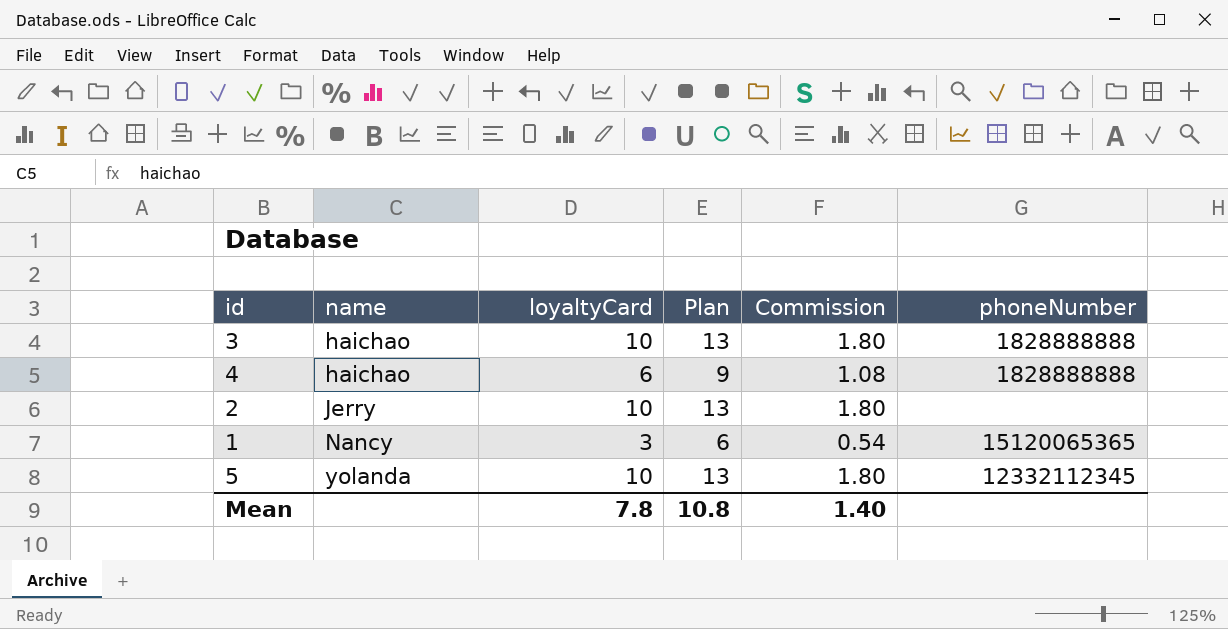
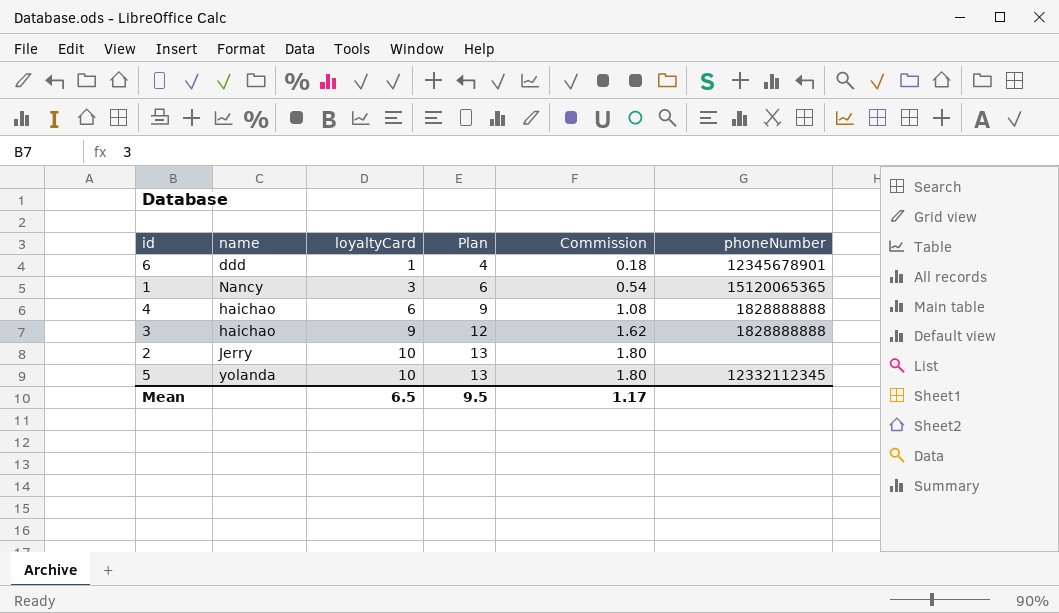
row order: name ascending -> loyaltyCard ascending
row 6: none -> ddd | 1 | 4 | 0.18 | 12345678901
3 | loyaltyCard: 10 -> 9
3 | Plan: 13 -> 12
3 | Commission: 1.80 -> 1.62
Mean | loyaltyCard: 7.8 -> 6.5
Mean | Plan: 10.8 -> 9.5
Mean | Commission: 1.40 -> 1.17

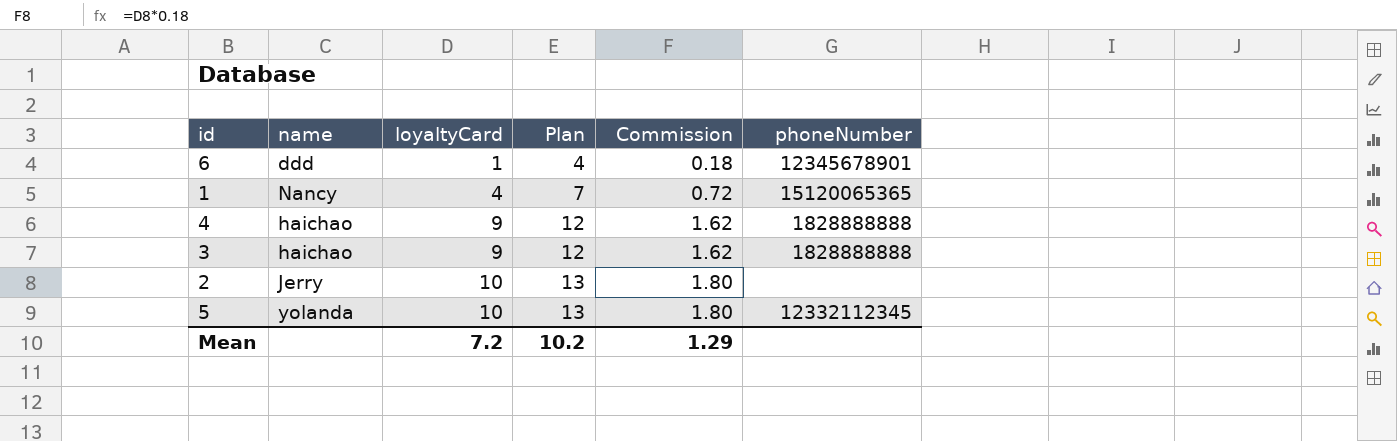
1 | loyaltyCard: 3 -> 4
1 | Plan: 6 -> 7
1 | Commission: 0.54 -> 0.72
4 | loyaltyCard: 6 -> 9
4 | Plan: 9 -> 12
4 | Commission: 1.08 -> 1.62
Mean | loyaltyCard: 6.5 -> 7.2
Mean | Plan: 9.5 -> 10.2
Mean | Commission: 1.17 -> 1.29

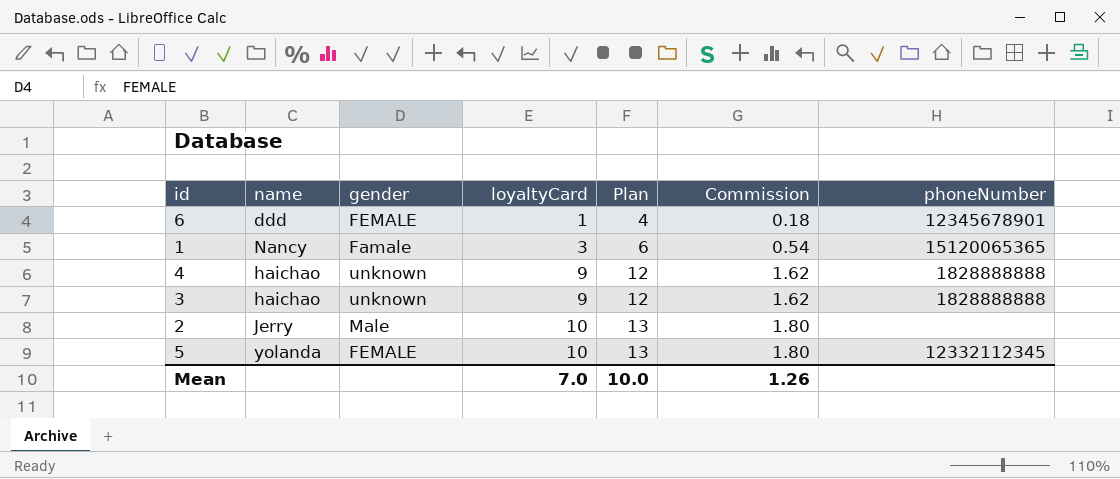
column gender | position: none -> 3
1 | loyaltyCard: 4 -> 3
1 | Plan: 7 -> 6
1 | Commission: 0.72 -> 0.54
Mean | loyaltyCard: 7.2 -> 7.0
Mean | Plan: 10.2 -> 10.0
Mean | Commission: 1.29 -> 1.26

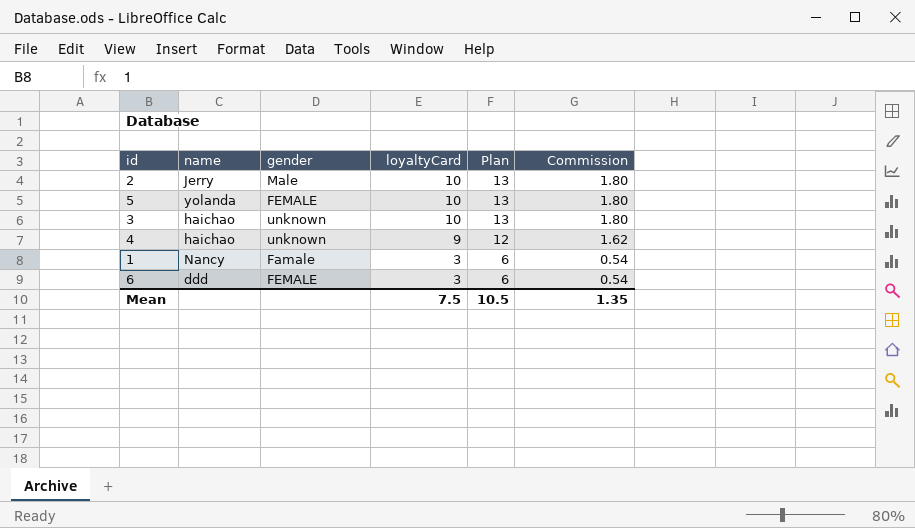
row order: loyaltyCard ascending -> loyaltyCard descending
column phoneNumber | position: 7 -> none
3 | loyaltyCard: 9 -> 10
3 | Plan: 12 -> 13
3 | Commission: 1.62 -> 1.80
6 | loyaltyCard: 1 -> 3
6 | Plan: 4 -> 6
6 | Commission: 0.18 -> 0.54
Mean | loyaltyCard: 7.0 -> 7.5
Mean | Plan: 10.0 -> 10.5
Mean | Commission: 1.26 -> 1.35

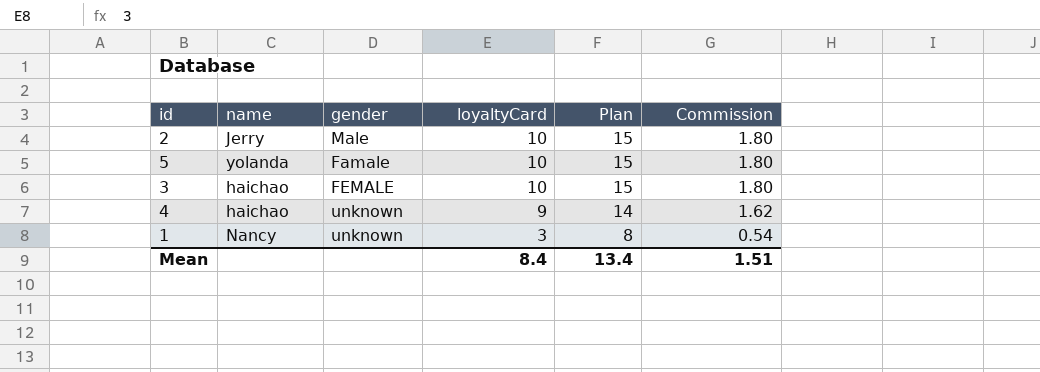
column Plan | formula: [loyaltyCard] + 3 -> [loyaltyCard] + 5
row 6: ddd | FEMALE | 3 | 6 | 0.54 -> none
5 | gender: FEMALE -> Famale
3 | gender: unknown -> FEMALE
1 | gender: Famale -> unknown
Mean | loyaltyCard: 7.5 -> 8.4
Mean | Plan: 10.5 -> 13.4
Mean | Commission: 1.35 -> 1.51

